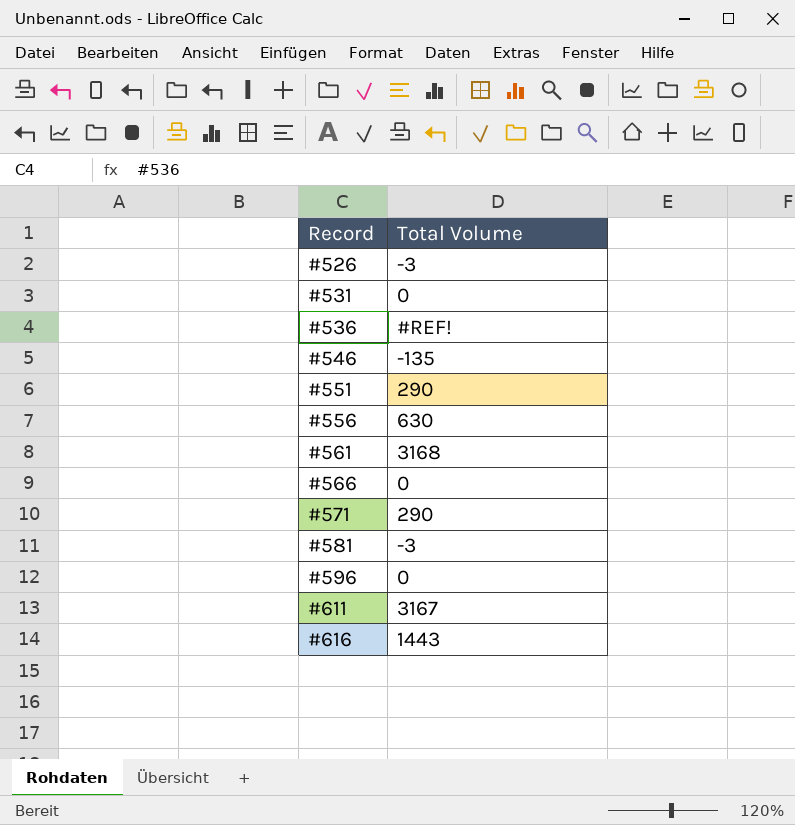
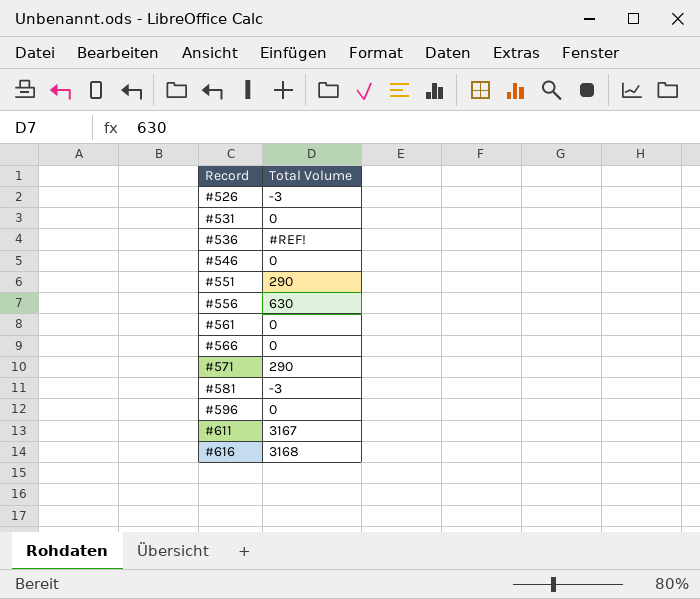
#546 | Total Volume: -135 -> 0
#561 | Total Volume: 3168 -> 0
#616 | Total Volume: 1443 -> 3168

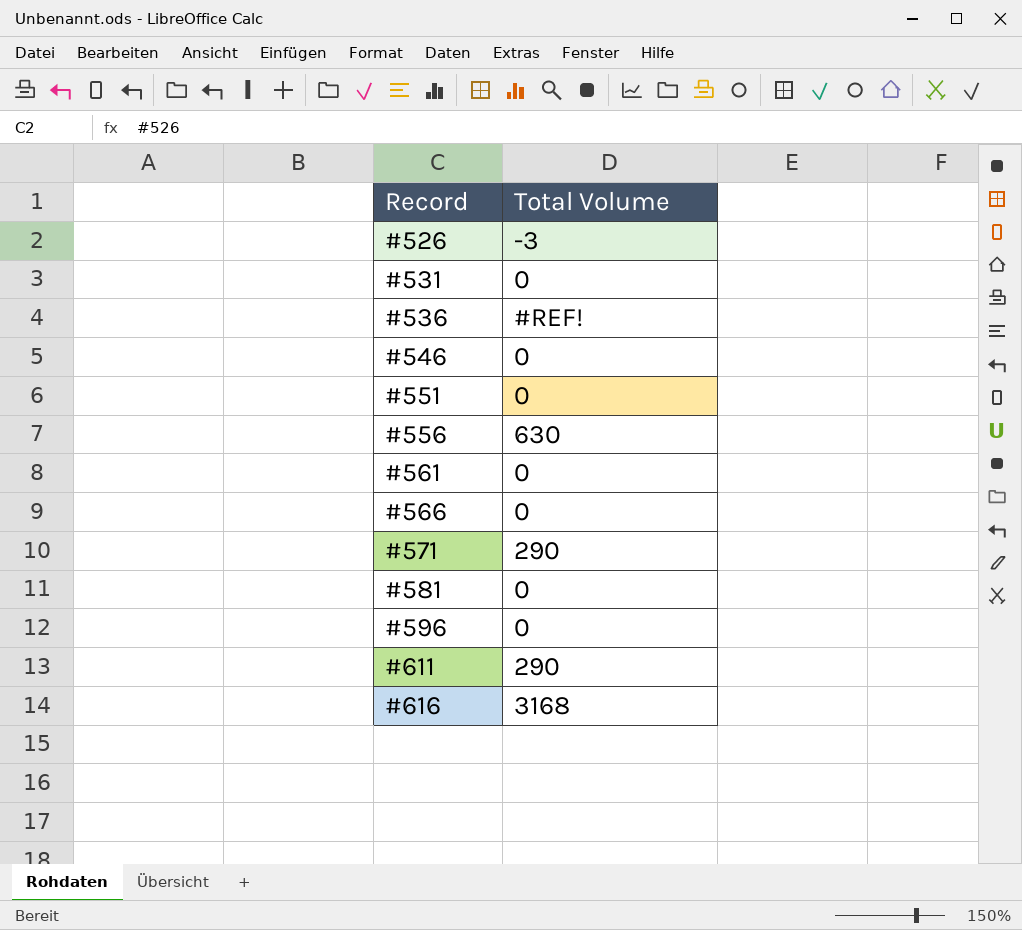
#551 | Total Volume: 290 -> 0
#581 | Total Volume: -3 -> 0
#611 | Total Volume: 3167 -> 290

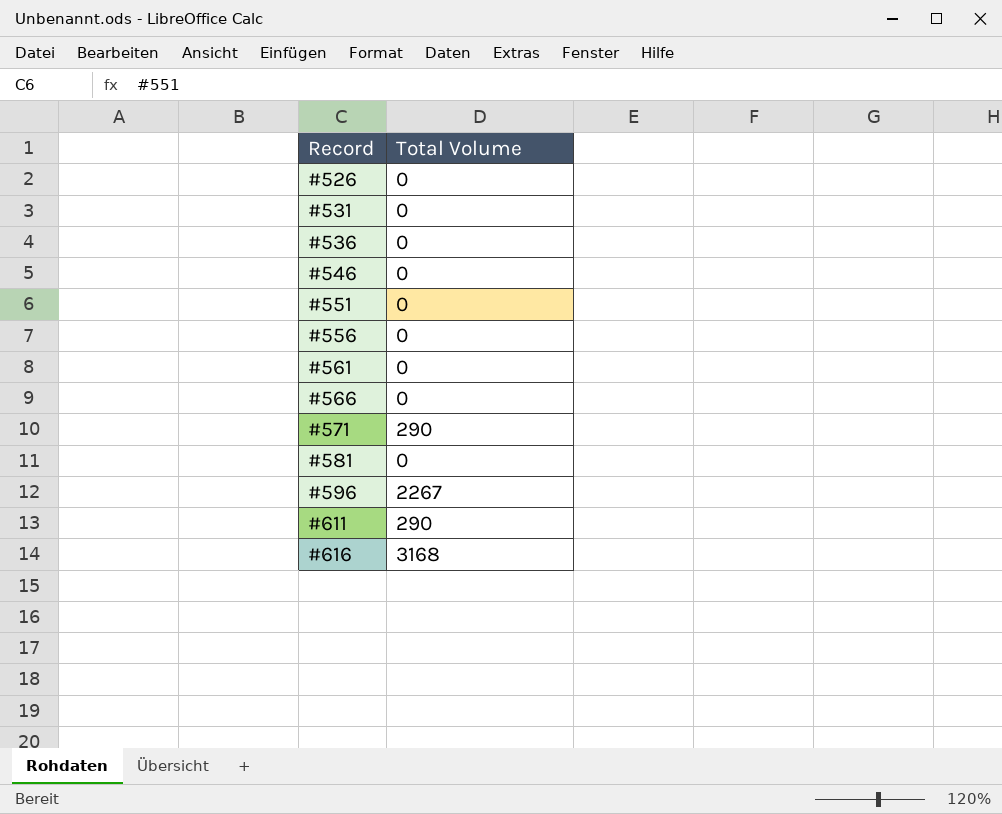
#526 | Total Volume: -3 -> 0
#536 | Total Volume: #REF! -> 0
#556 | Total Volume: 630 -> 0
#596 | Total Volume: 0 -> 2267

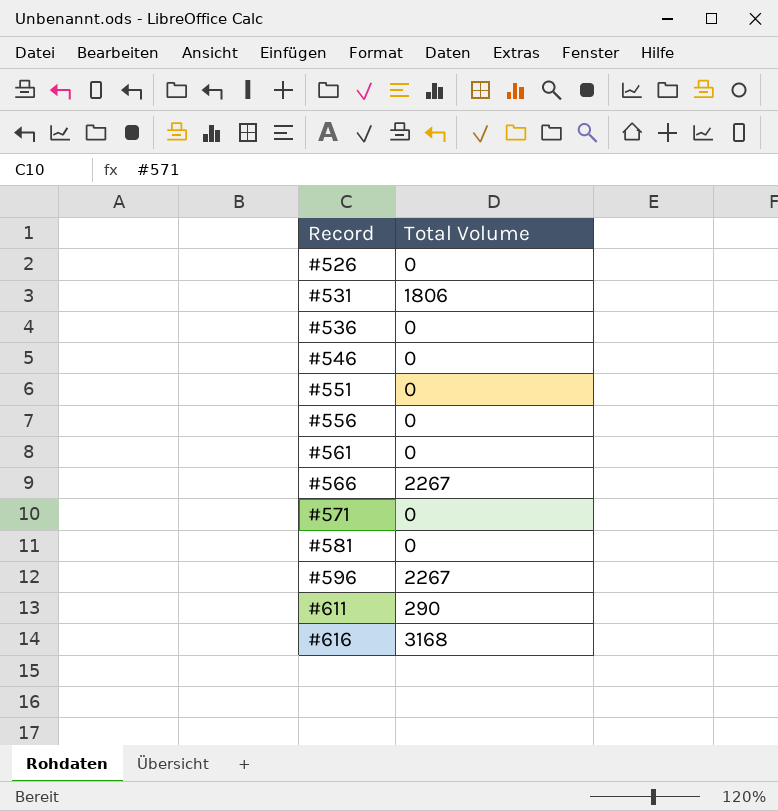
#531 | Total Volume: 0 -> 1806
#566 | Total Volume: 0 -> 2267
#571 | Total Volume: 290 -> 0

